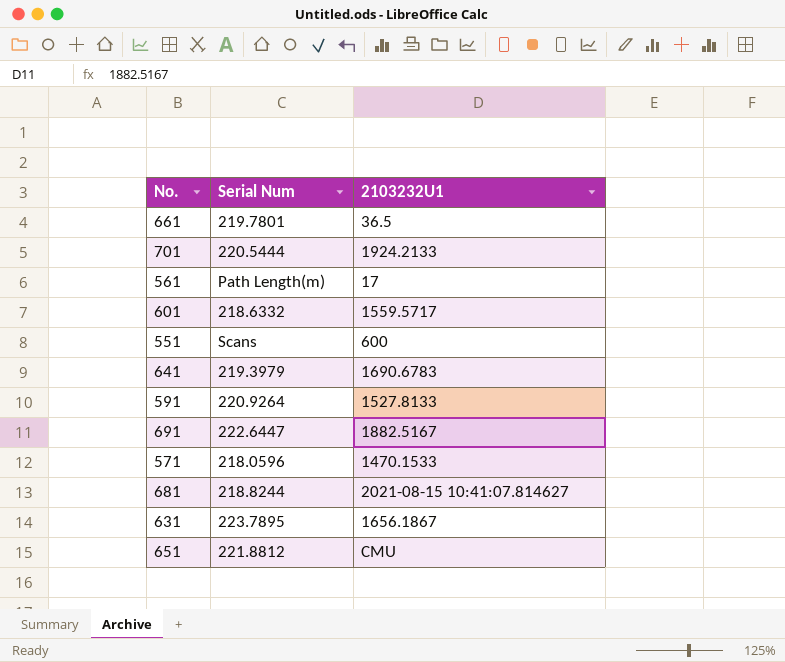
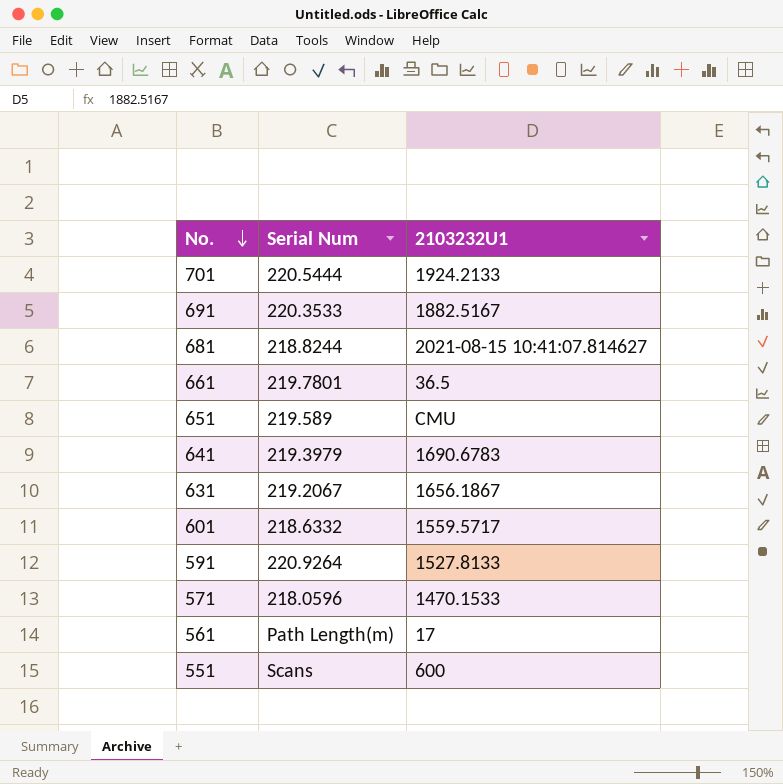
row order: none -> No. descending
691 | Serial Num: 222.6447 -> 220.3533
651 | Serial Num: 221.8812 -> 219.589
631 | Serial Num: 223.7895 -> 219.2067

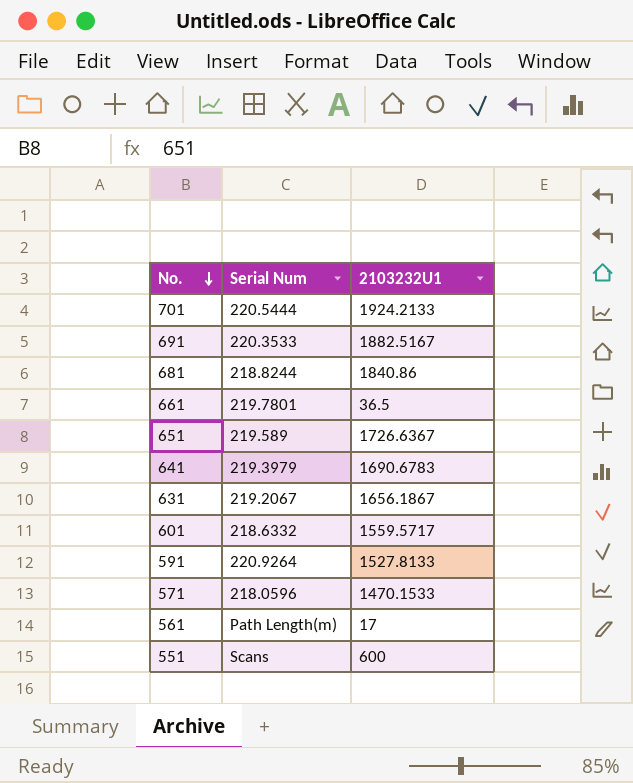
681 | 2103232U1: 2021-08-15 10:41:07.814627 -> 1840.86
651 | 2103232U1: CMU -> 1726.6367

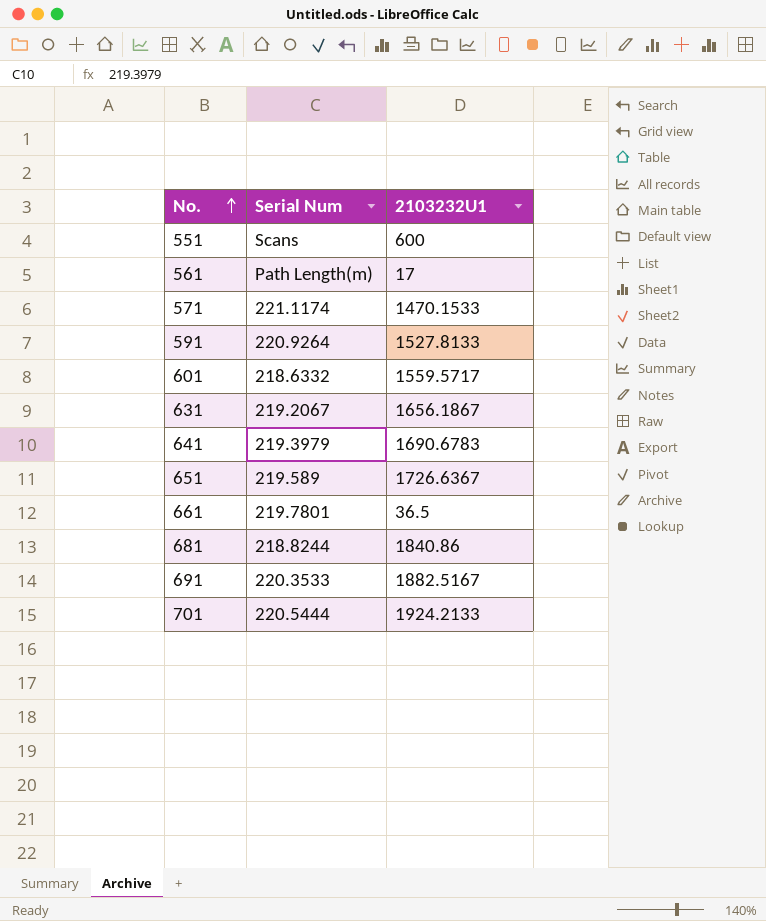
row order: No. descending -> No. ascending
571 | Serial Num: 218.0596 -> 221.1174

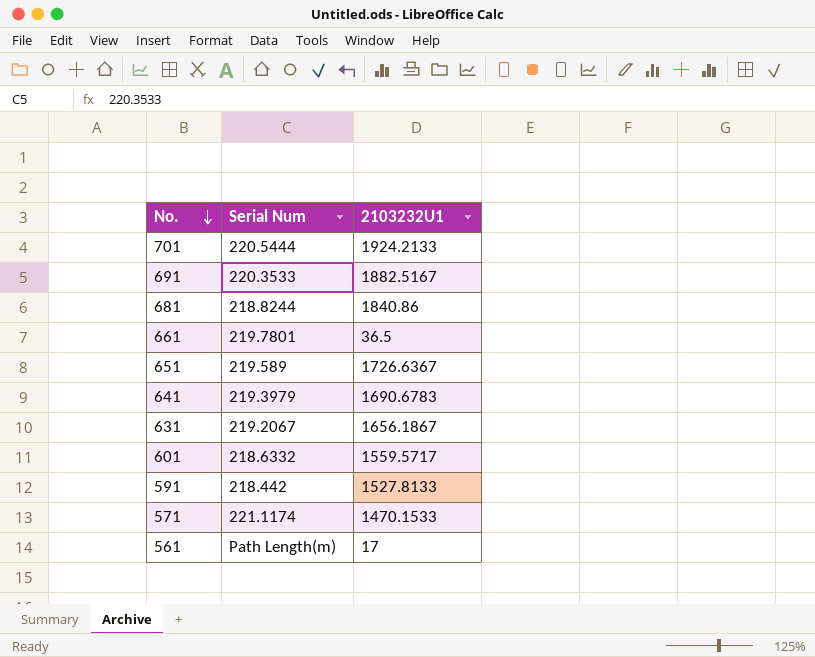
row order: No. ascending -> No. descending
row 551: Scans | 600 -> none
591 | Serial Num: 220.9264 -> 218.442

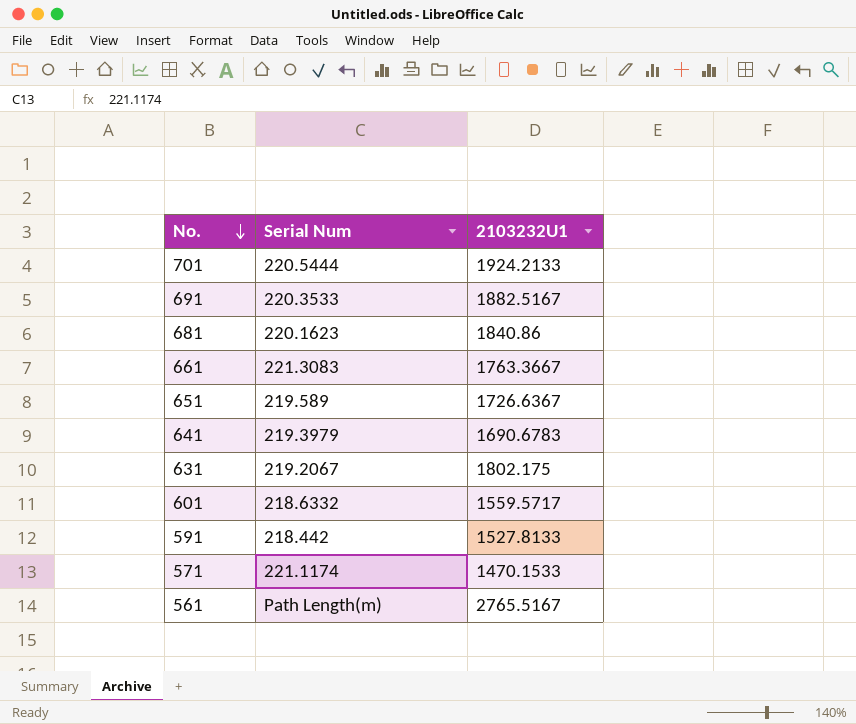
681 | Serial Num: 218.8244 -> 220.1623
661 | Serial Num: 219.7801 -> 221.3083
661 | 2103232U1: 36.5 -> 1763.3667
631 | 2103232U1: 1656.1867 -> 1802.175
561 | 2103232U1: 17 -> 2765.5167

